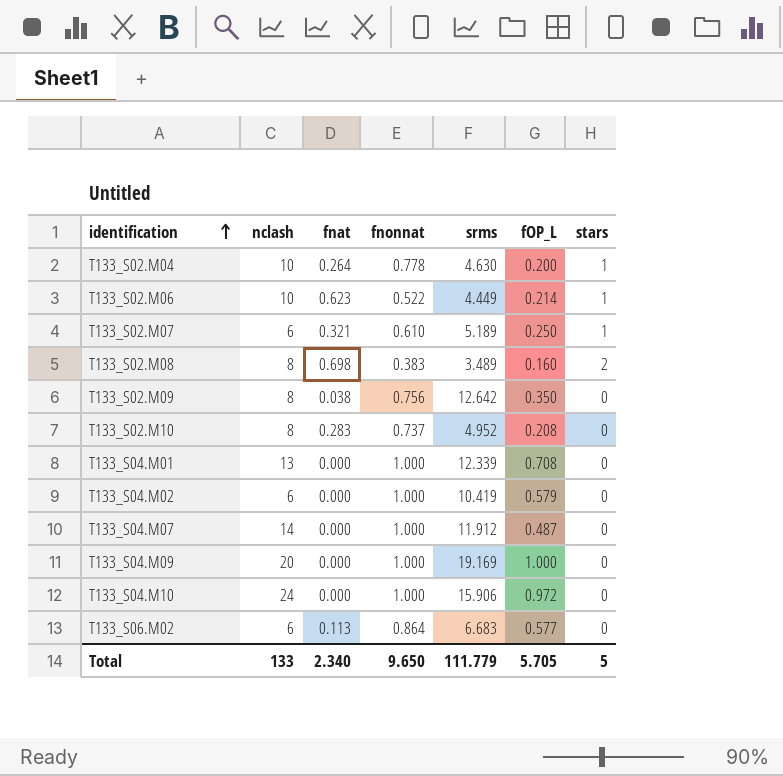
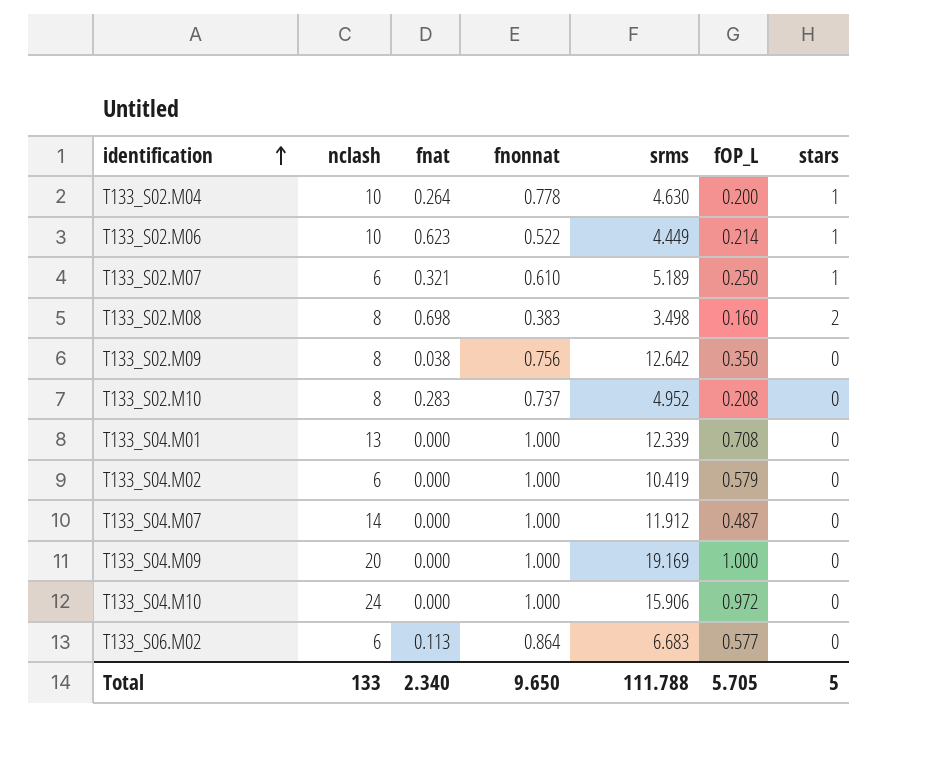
T133_S02.M08 | srms: 3.489 -> 3.498
Total | srms: 111.779 -> 111.788

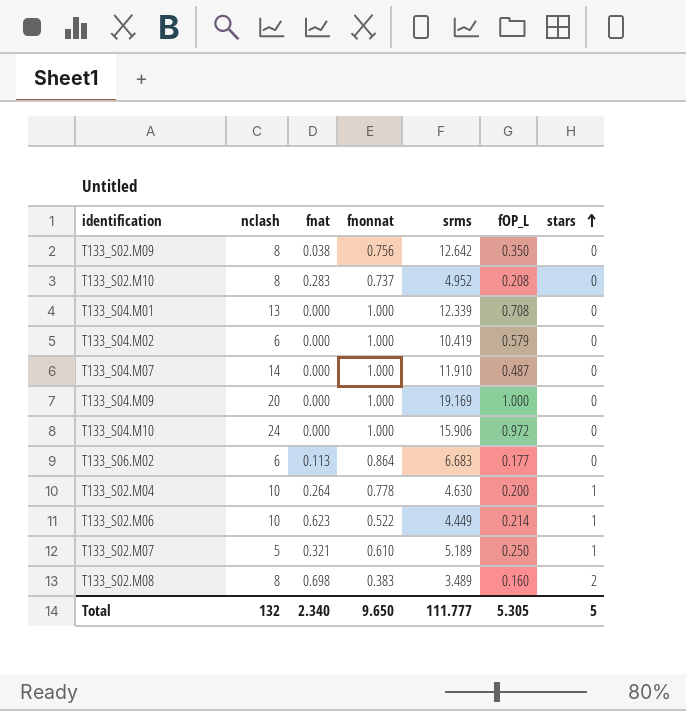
row order: identification ascending -> stars ascending
T133_S04.M07 | srms: 11.912 -> 11.910
T133_S06.M02 | fOP_L: 0.577 -> 0.177
T133_S02.M07 | nclash: 6 -> 5
T133_S02.M08 | srms: 3.498 -> 3.489
Total | nclash: 133 -> 132
Total | srms: 111.788 -> 111.777
Total | fOP_L: 5.705 -> 5.305

